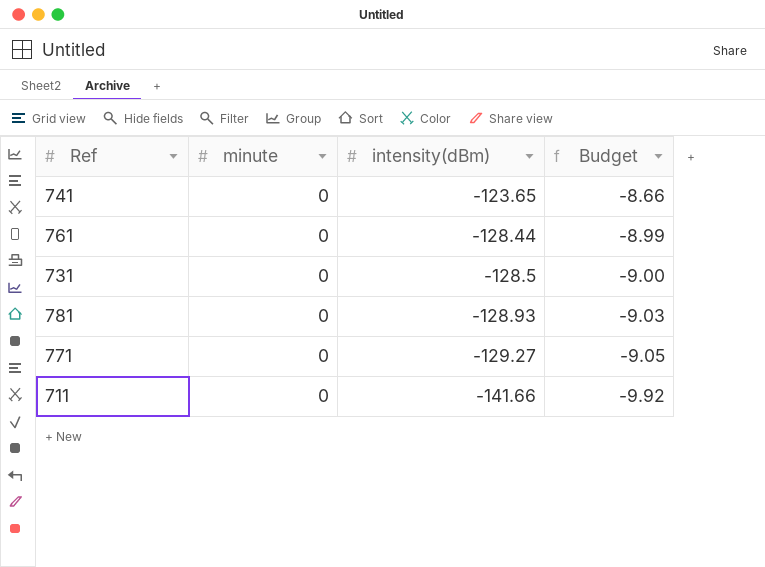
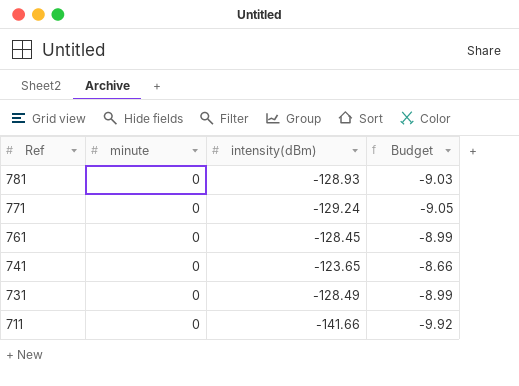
row order: intensity(dBm) descending -> Ref descending
771 | intensity(dBm): -129.27 -> -129.24
761 | intensity(dBm): -128.44 -> -128.45
731 | intensity(dBm): -128.5 -> -128.49
731 | Budget: -9.00 -> -8.99

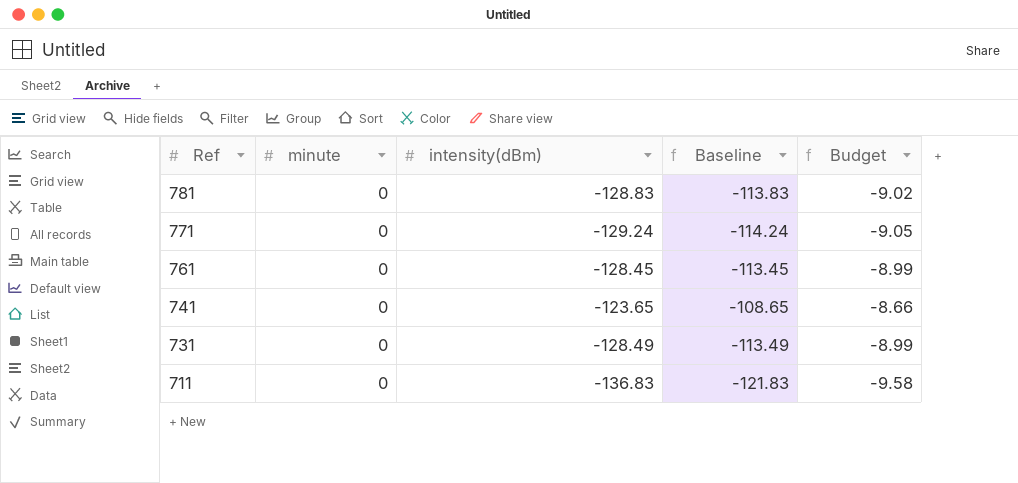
column Baseline | formula: none -> [intensity(dBm)] + 15
781 | intensity(dBm): -128.93 -> -128.83
781 | Budget: -9.03 -> -9.02
711 | intensity(dBm): -141.66 -> -136.83
711 | Budget: -9.92 -> -9.58

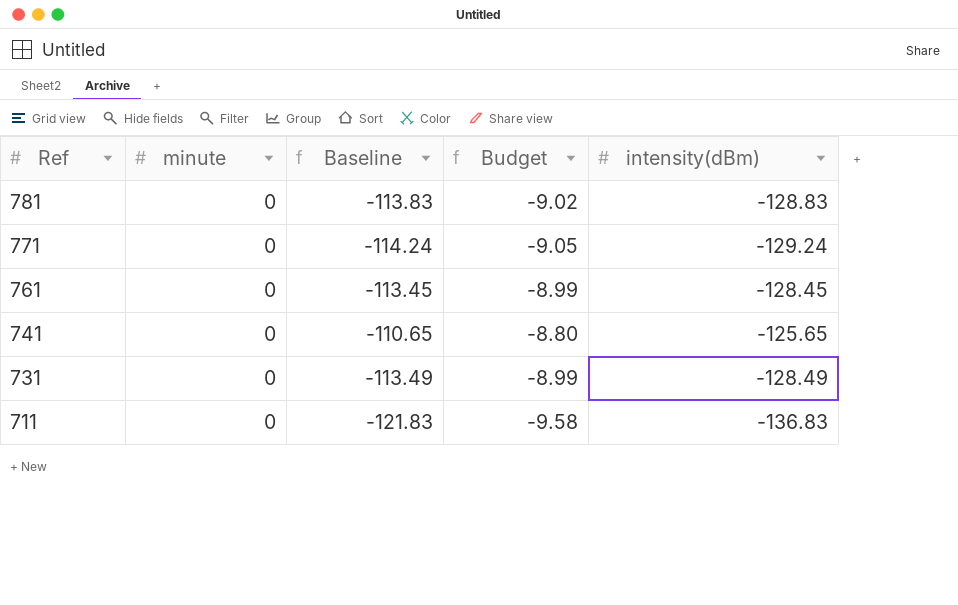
column intensity(dBm) | position: 3 -> 5
741 | Baseline: -108.65 -> -110.65
741 | Budget: -8.66 -> -8.80
741 | intensity(dBm): -123.65 -> -125.65

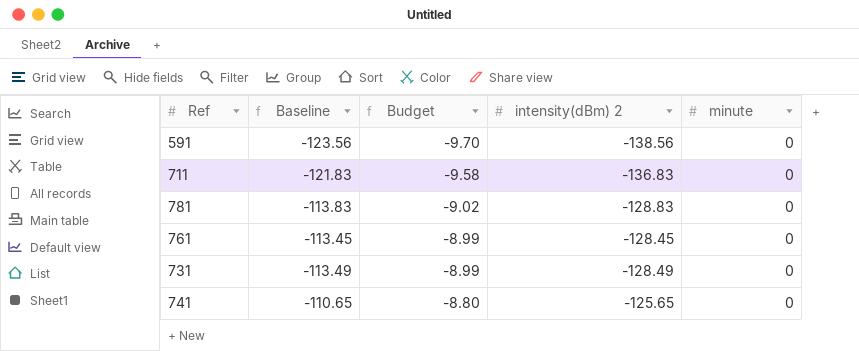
row order: Ref descending -> Budget ascending
column name: intensity(dBm) -> intensity(dBm) 2
column minute | position: 2 -> 5
row 771: 0 | -114.24 | -9.05 | -129.24 -> none
row 591: none -> -123.56 | -9.70 | -138.56 | 0

